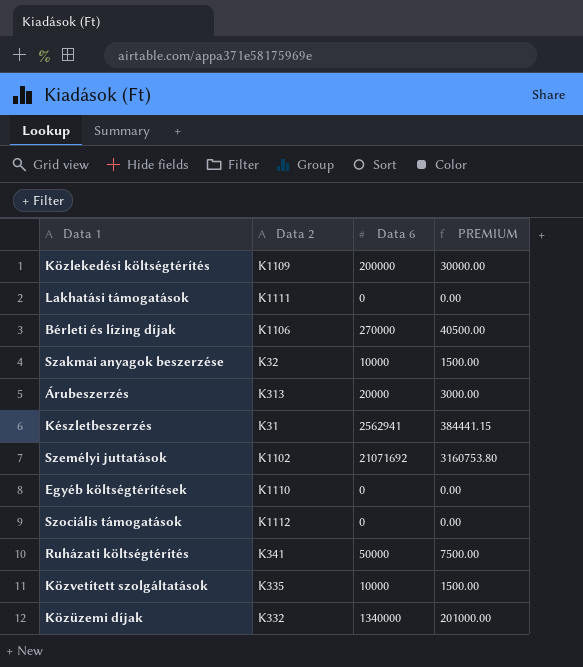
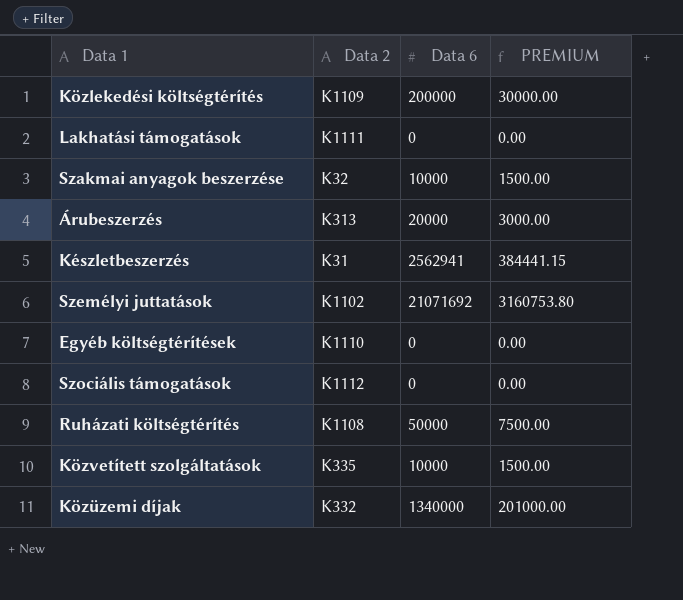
row Bérleti és lízing díjak: K1106 | 270000 | 40500.00 -> none
Ruházati költségtérítés | Data 2: K341 -> K1108

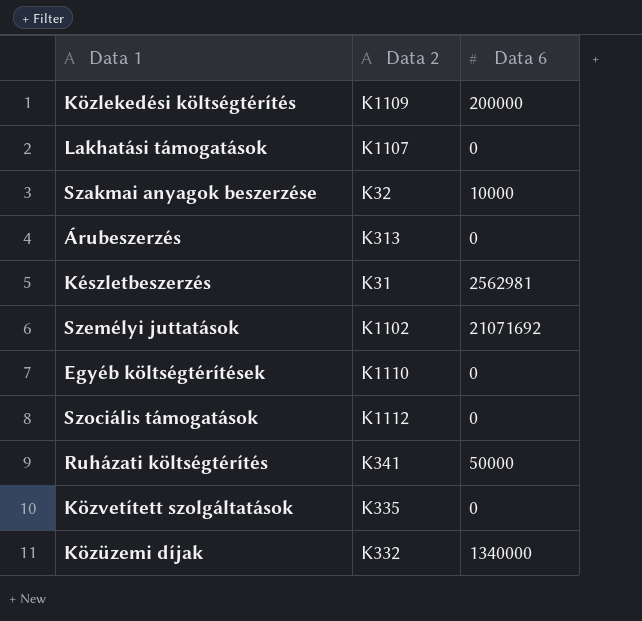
column PREMIUM | formula: [Data 6] * 0.15 -> none
Lakhatási támogatások | Data 2: K1111 -> K1107
Árubeszerzés | Data 6: 20000 -> 0
Készletbeszerzés | Data 6: 2562941 -> 2562981
Ruházati költségtérítés | Data 2: K1108 -> K341
Közvetített szolgáltatások | Data 6: 10000 -> 0

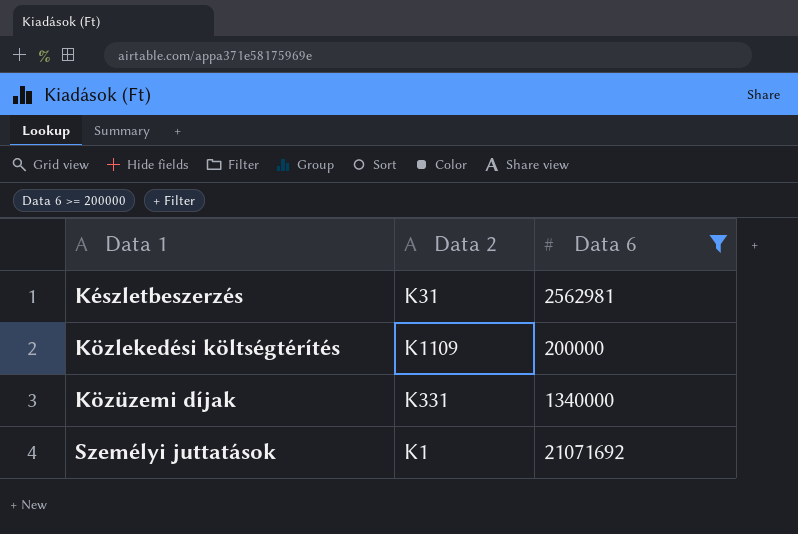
filter: none -> Data 6 >= 200000
row order: none -> Data 1 ascending
Közüzemi díjak | Data 2: K332 -> K331
Személyi juttatások | Data 2: K1102 -> K1

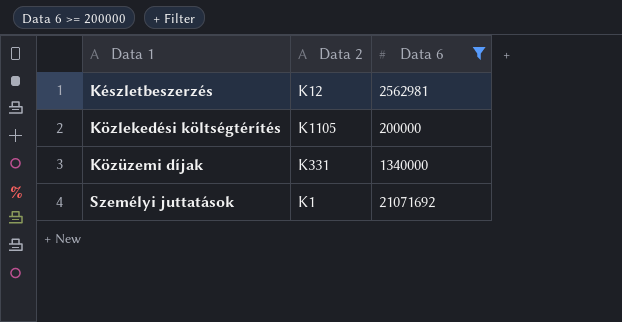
Készletbeszerzés | Data 2: K31 -> K12
Közlekedési költségtérítés | Data 2: K1109 -> K1105

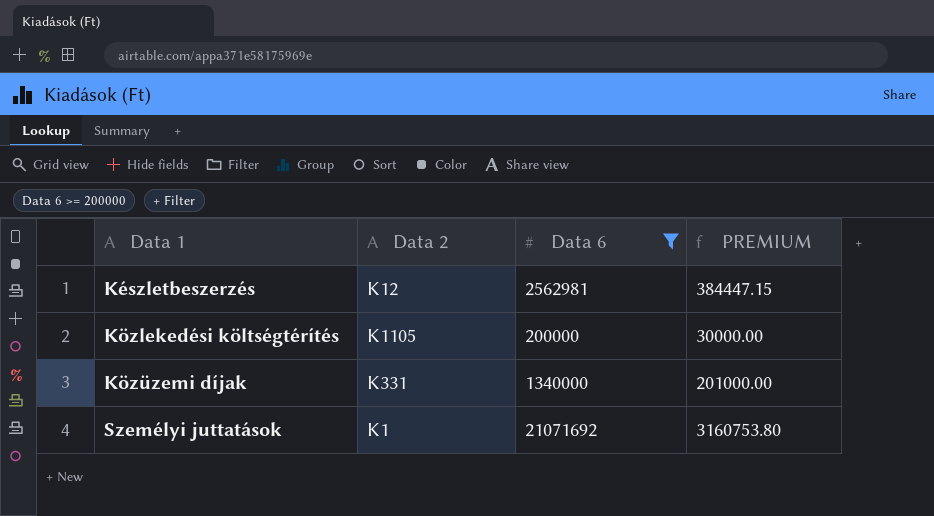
column PREMIUM | formula: none -> [Data 6] * 0.15

